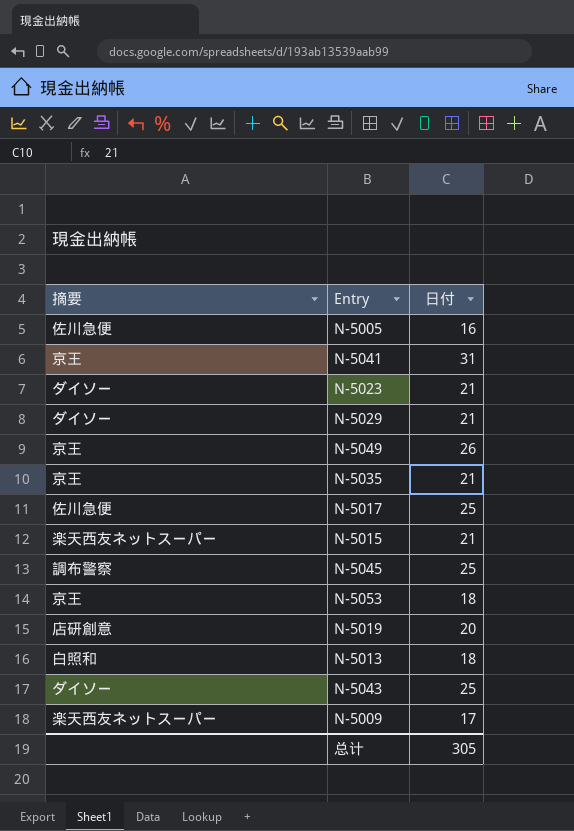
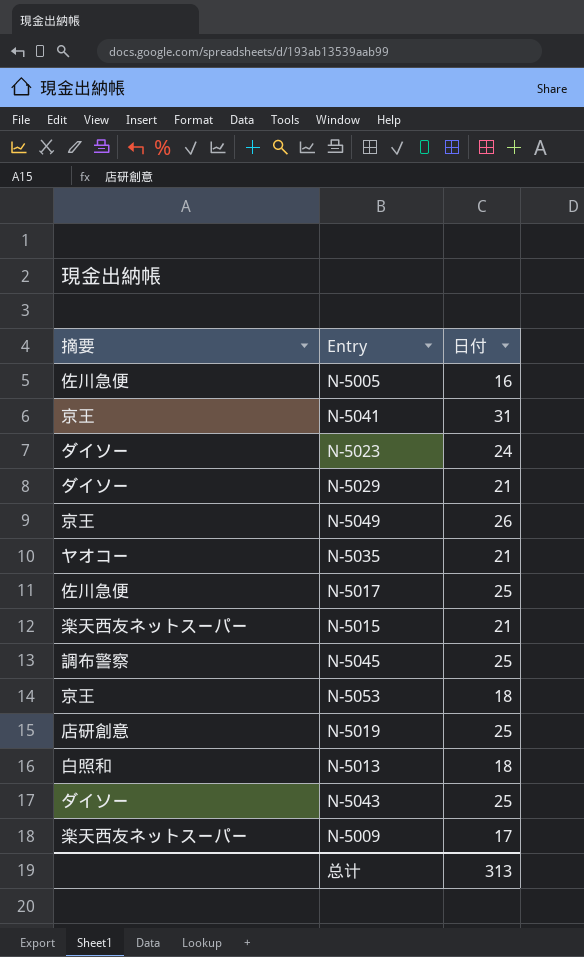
N-5023 | 日付: 21 -> 24
N-5035 | 摘要: 京王 -> ヤオコー
N-5019 | 日付: 20 -> 25
总计 | 日付: 305 -> 313

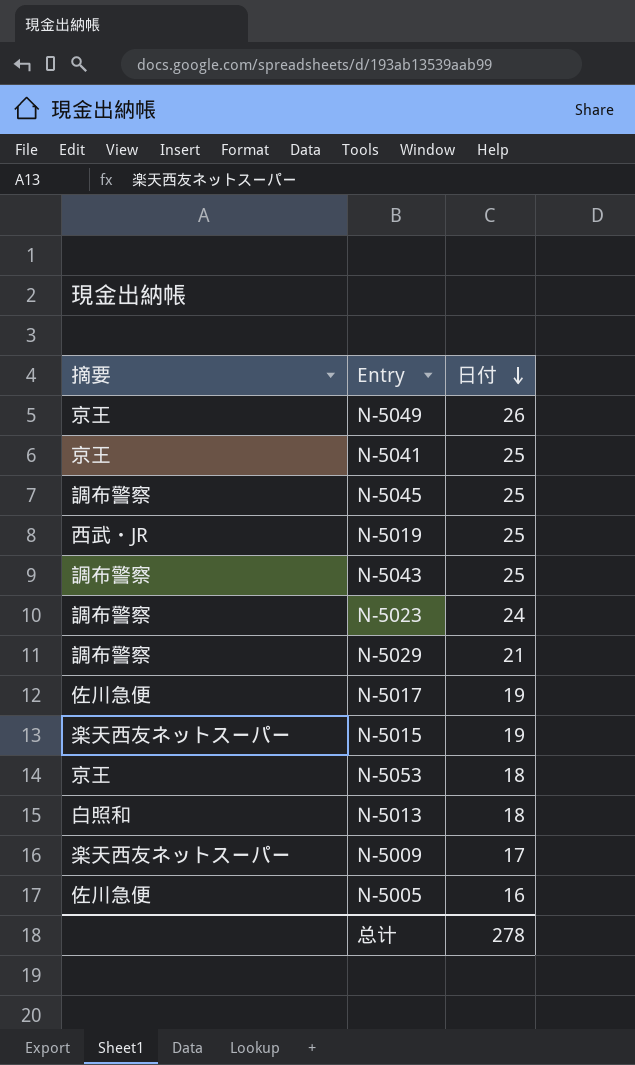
row order: none -> 日付 descending
row N-5035: ヤオコー | 21 -> none
N-5041 | 日付: 31 -> 25
N-5019 | 摘要: 店研創意 -> 西武・JR
N-5043 | 摘要: ダイソー -> 調布警察
N-5023 | 摘要: ダイソー -> 調布警察
N-5029 | 摘要: ダイソー -> 調布警察
N-5017 | 日付: 25 -> 19
N-5015 | 日付: 21 -> 19
总计 | 日付: 313 -> 278

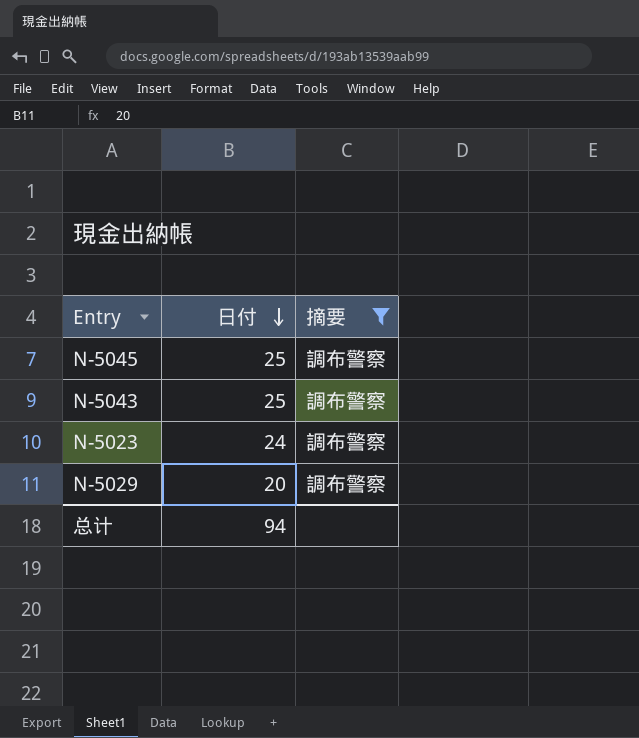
filter: none -> 摘要 = 調布警察
column 摘要 | position: 1 -> 3
N-5029 | 日付: 21 -> 20
总计 | 日付: 278 -> 94

